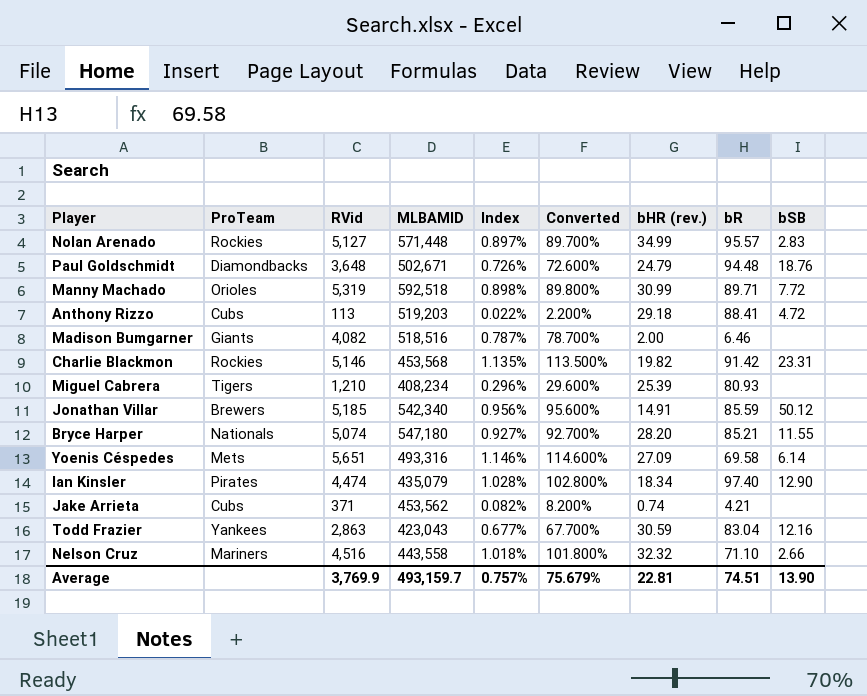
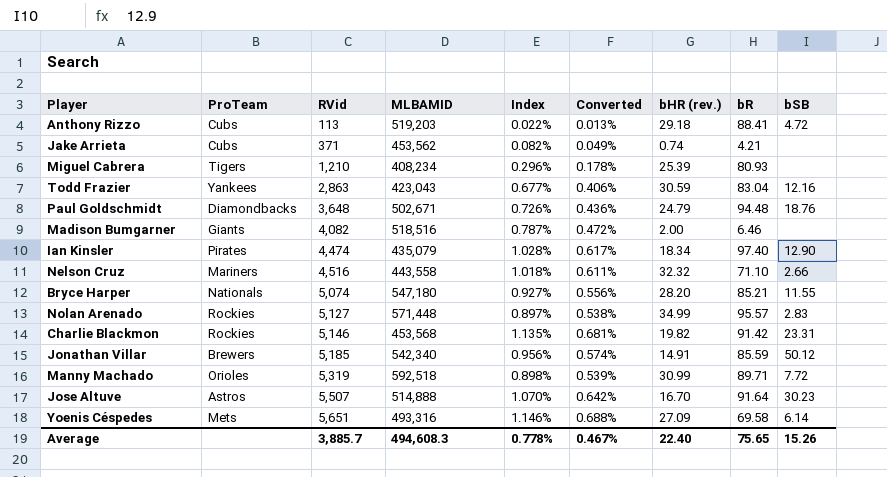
row order: none -> RVid ascending
column Converted | formula: [Index] * 100 -> [Index] * 0.6
row Jose Altuve: none -> Astros | 5,507 | 514,888 | 1.070% | 0.642% | 16.70 | 91.64 | 30.23
Average | RVid: 3,769.9 -> 3,885.7
Average | MLBAMID: 493,159.7 -> 494,608.3
Average | Index: 0.757% -> 0.778%
Average | Converted: 75.679% -> 0.467%
Average | bHR (rev.): 22.81 -> 22.40
Average | bR: 74.51 -> 75.65
Average | bSB: 13.90 -> 15.26

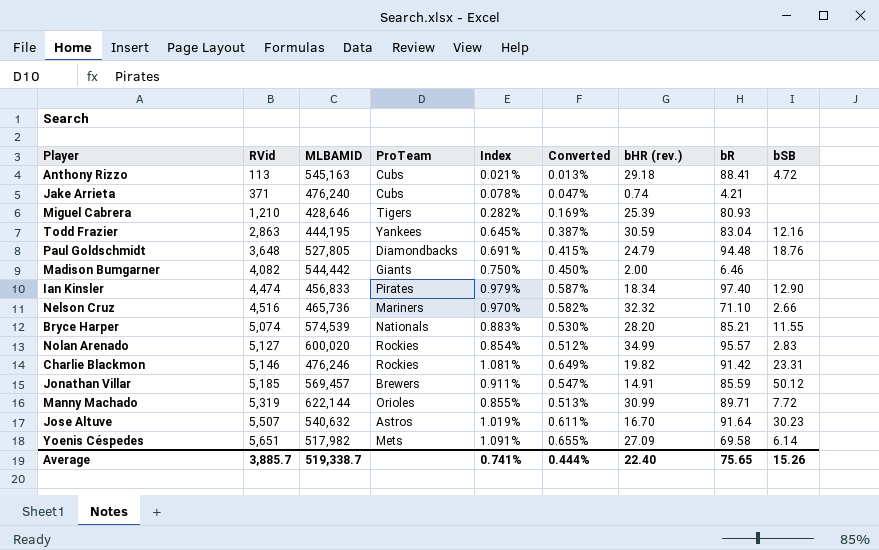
column ProTeam | position: 2 -> 4
Anthony Rizzo | MLBAMID: 519,203 -> 545,163
Anthony Rizzo | Index: 0.022% -> 0.021%
Jake Arrieta | MLBAMID: 453,562 -> 476,240
Jake Arrieta | Index: 0.082% -> 0.078%
Jake Arrieta | Converted: 0.049% -> 0.047%
Miguel Cabrera | MLBAMID: 408,234 -> 428,646
Miguel Cabrera | Index: 0.296% -> 0.282%
Miguel Cabrera | Converted: 0.178% -> 0.169%
Todd Frazier | MLBAMID: 423,043 -> 444,195
Todd Frazier | Index: 0.677% -> 0.645%
Todd Frazier | Converted: 0.406% -> 0.387%
Paul Goldschmidt | MLBAMID: 502,671 -> 527,805
Paul Goldschmidt | Index: 0.726% -> 0.691%
Paul Goldschmidt | Converted: 0.436% -> 0.415%
Madison Bumgarner | MLBAMID: 518,516 -> 544,442
Madison Bumgarner | Index: 0.787% -> 0.750%
Madison Bumgarner | Converted: 0.472% -> 0.450%
Ian Kinsler | MLBAMID: 435,079 -> 456,833
Ian Kinsler | Index: 1.028% -> 0.979%
Ian Kinsler | Converted: 0.617% -> 0.587%
Nelson Cruz | MLBAMID: 443,558 -> 465,736
Nelson Cruz | Index: 1.018% -> 0.970%
Nelson Cruz | Converted: 0.611% -> 0.582%
Bryce Harper | MLBAMID: 547,180 -> 574,539
Bryce Harper | Index: 0.927% -> 0.883%
Bryce Harper | Converted: 0.556% -> 0.530%
Nolan Arenado | MLBAMID: 571,448 -> 600,020
Nolan Arenado | Index: 0.897% -> 0.854%
Nolan Arenado | Converted: 0.538% -> 0.512%
Charlie Blackmon | MLBAMID: 453,568 -> 476,246
Charlie Blackmon | Index: 1.135% -> 1.081%
Charlie Blackmon | Converted: 0.681% -> 0.649%
Jonathan Villar | MLBAMID: 542,340 -> 569,457
Jonathan Villar | Index: 0.956% -> 0.911%
Jonathan Villar | Converted: 0.574% -> 0.547%
Manny Machado | MLBAMID: 592,518 -> 622,144
Manny Machado | Index: 0.898% -> 0.855%
Manny Machado | Converted: 0.539% -> 0.513%
Jose Altuve | MLBAMID: 514,888 -> 540,632
Jose Altuve | Index: 1.070% -> 1.019%
Jose Altuve | Converted: 0.642% -> 0.611%
Yoenis Céspedes | MLBAMID: 493,316 -> 517,982
Yoenis Céspedes | Index: 1.146% -> 1.091%
Yoenis Céspedes | Converted: 0.688% -> 0.655%
Average | MLBAMID: 494,608.3 -> 519,338.7
Average | Index: 0.778% -> 0.741%
Average | Converted: 0.467% -> 0.444%

